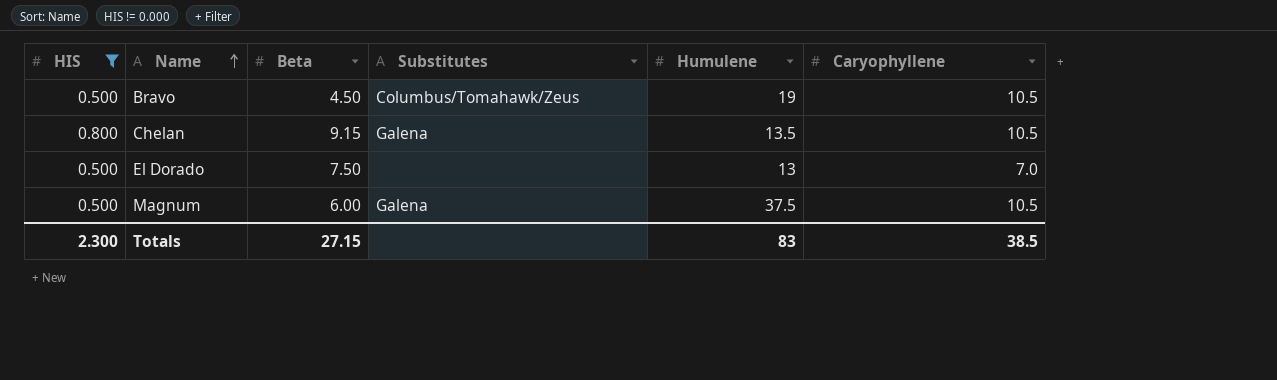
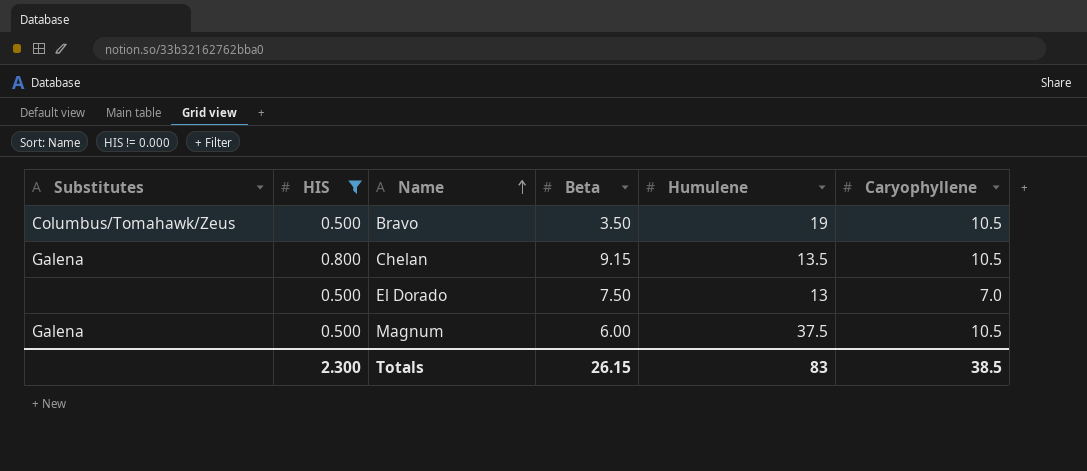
column Substitutes | position: 4 -> 1
Bravo | Beta: 4.50 -> 3.50
Totals | Beta: 27.15 -> 26.15

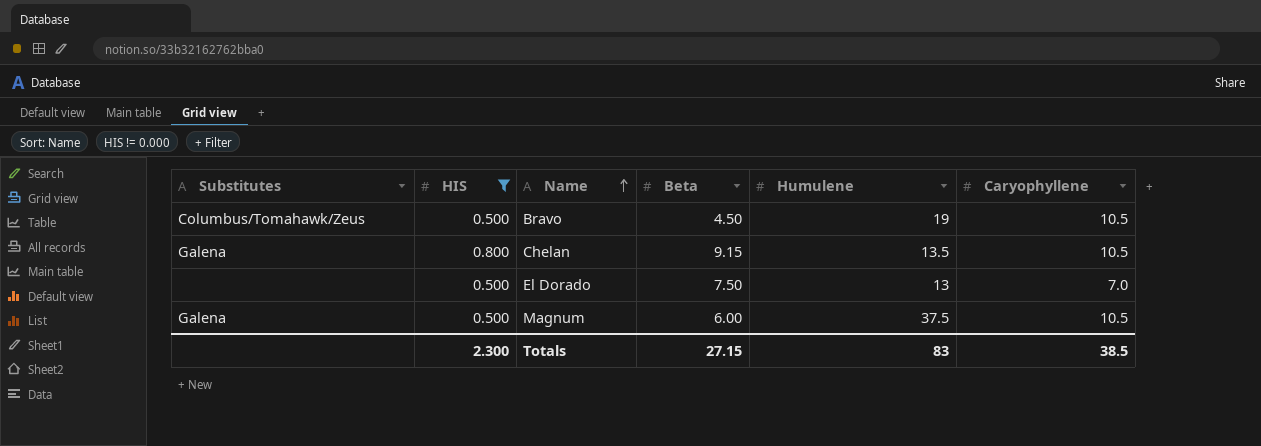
Bravo | Beta: 3.50 -> 4.50
Totals | Beta: 26.15 -> 27.15

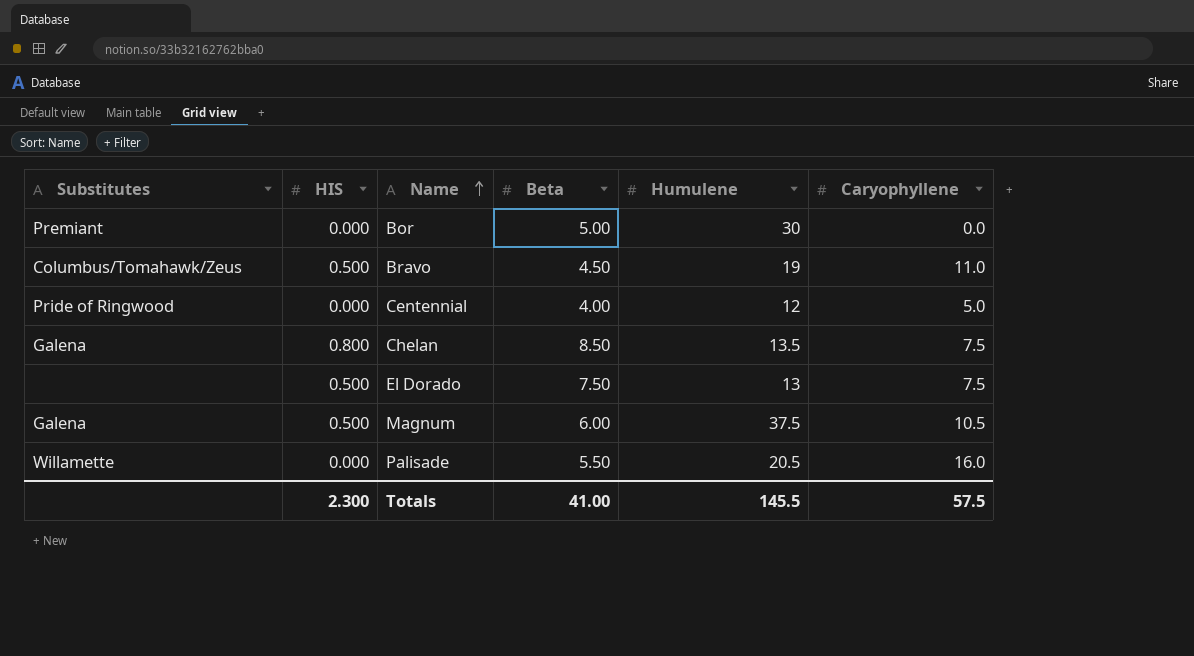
filter: HIS != 0.000 -> none
Bravo | Caryophyllene: 10.5 -> 11.0
Chelan | Beta: 9.15 -> 8.50
Chelan | Caryophyllene: 10.5 -> 7.5
El Dorado | Caryophyllene: 7.0 -> 7.5
Totals | Beta: 27.15 -> 41.00
Totals | Humulene: 83 -> 145.5
Totals | Caryophyllene: 38.5 -> 57.5

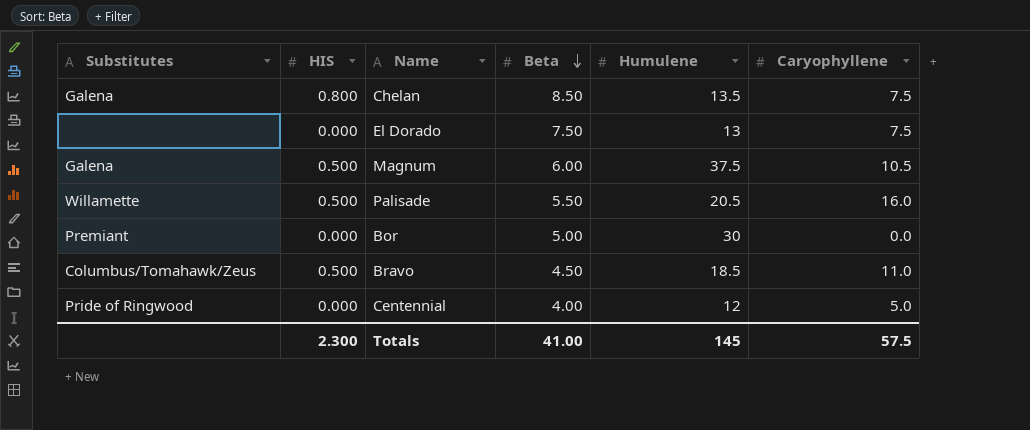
row order: Name ascending -> Beta descending
El Dorado | HIS: 0.500 -> 0.000
Palisade | HIS: 0.000 -> 0.500
Bravo | Humulene: 19 -> 18.5
Totals | Humulene: 145.5 -> 145

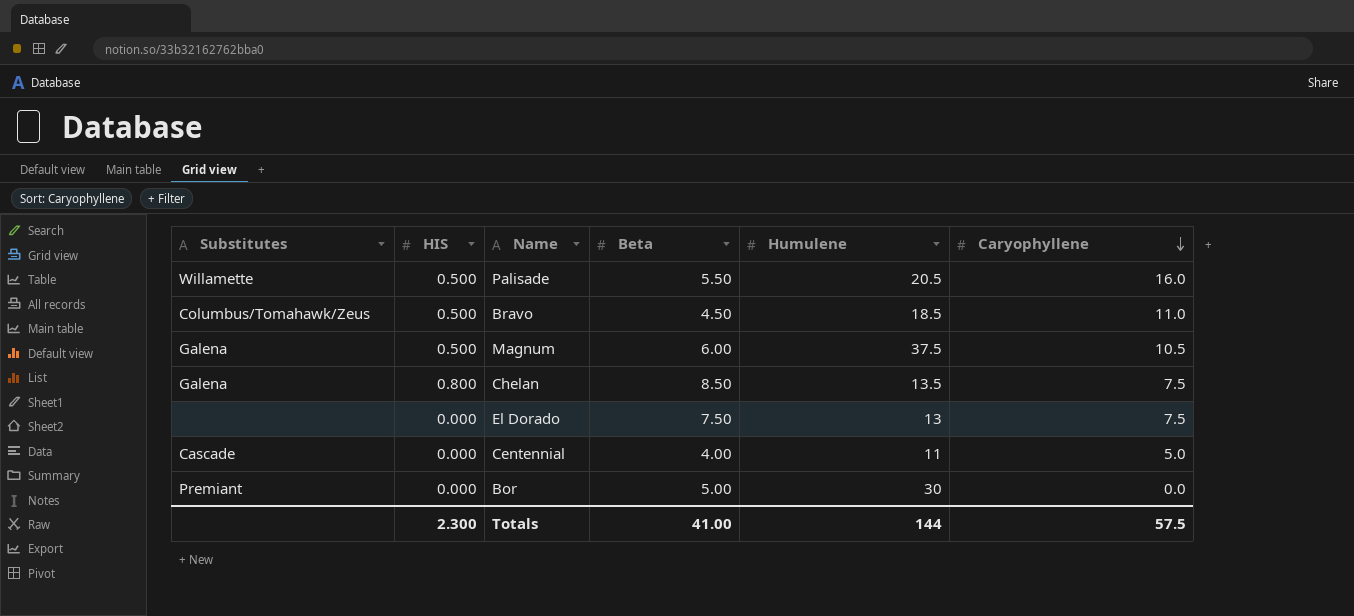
row order: Beta descending -> Caryophyllene descending
Centennial | Substitutes: Pride of Ringwood -> Cascade
Centennial | Humulene: 12 -> 11
Totals | Humulene: 145 -> 144

